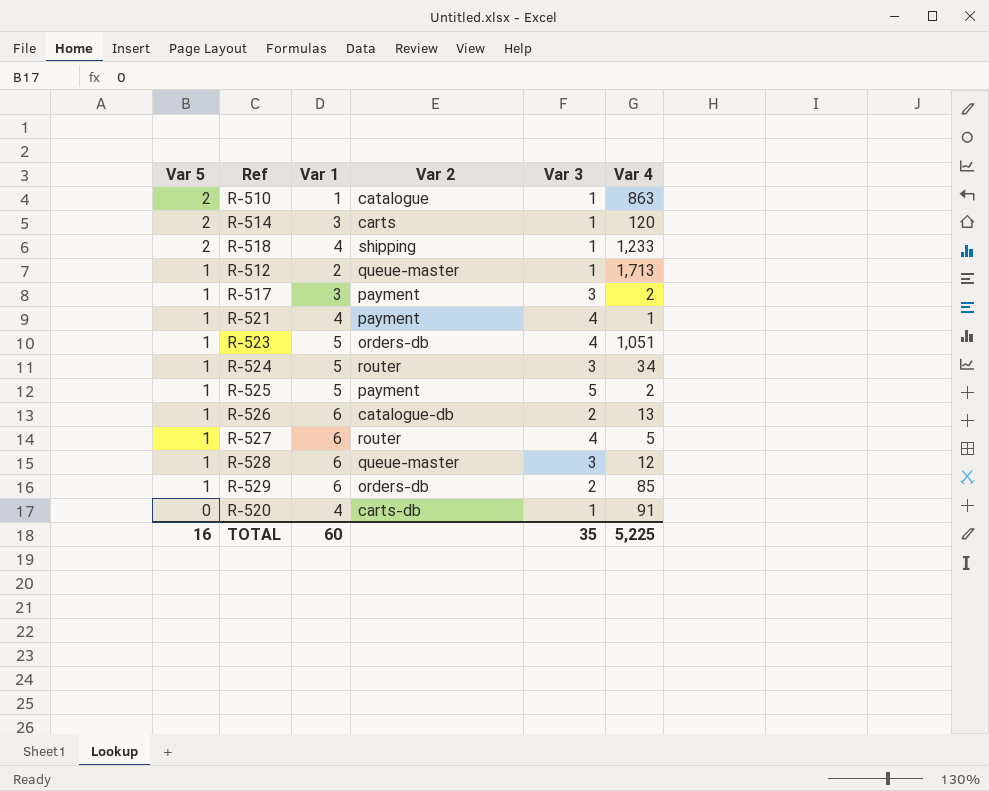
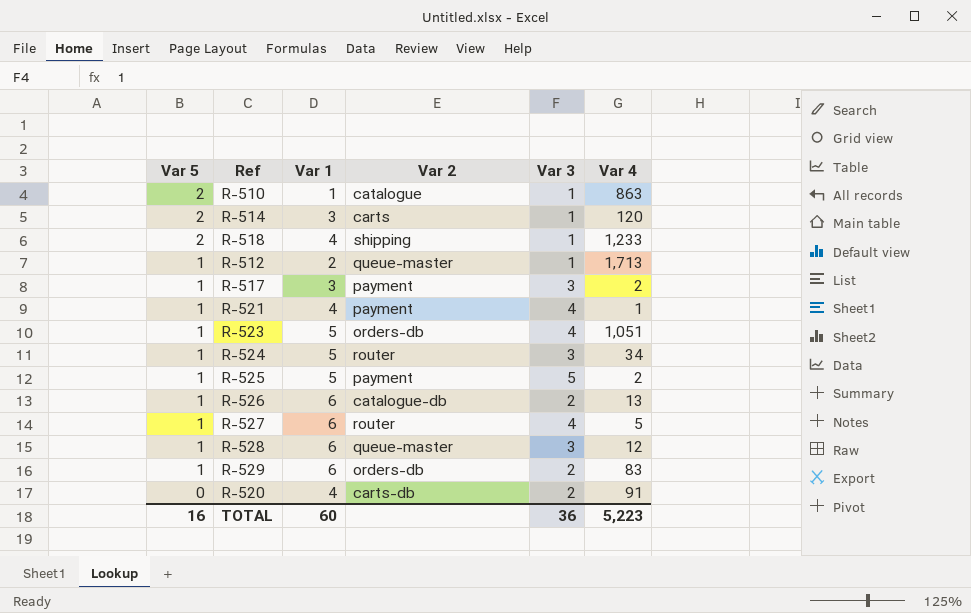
R-529 | Var 4: 85 -> 83
R-520 | Var 3: 1 -> 2
TOTAL | Var 3: 35 -> 36
TOTAL | Var 4: 5,225 -> 5,223

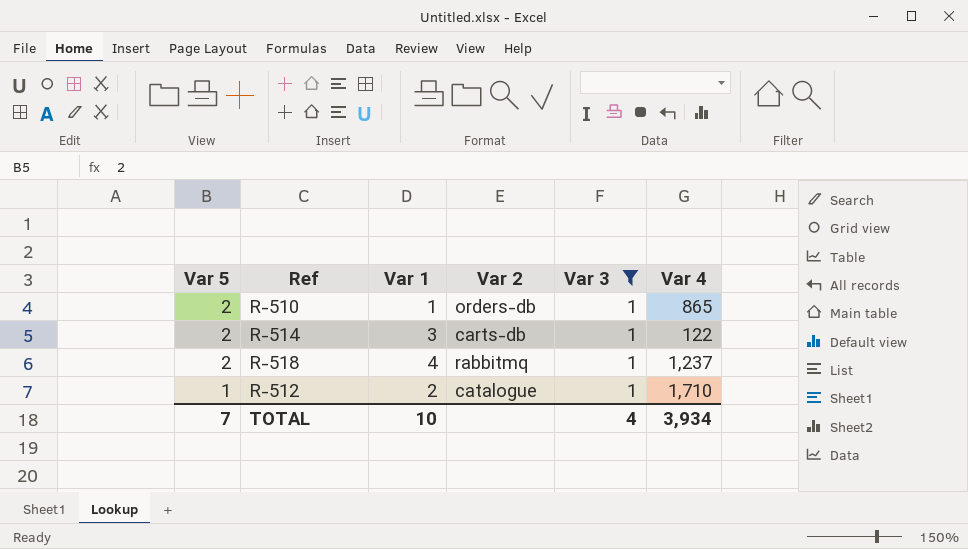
filter: none -> Var 3 = 1
R-510 | Var 2: catalogue -> orders-db
R-510 | Var 4: 863 -> 865
R-514 | Var 2: carts -> carts-db
R-514 | Var 4: 120 -> 122
R-518 | Var 2: shipping -> rabbitmq
R-518 | Var 4: 1,233 -> 1,237
R-512 | Var 2: queue-master -> catalogue
R-512 | Var 4: 1,713 -> 1,710
TOTAL | Var 5: 16 -> 7
TOTAL | Var 1: 60 -> 10
TOTAL | Var 3: 36 -> 4
TOTAL | Var 4: 5,223 -> 3,934

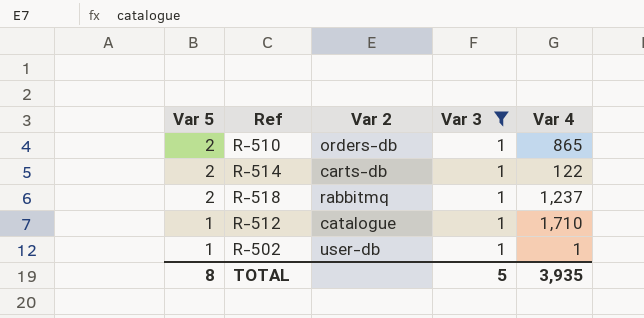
column Var 1 | position: 3 -> none
row R-502: none -> 1 | user-db | 1 | 1
TOTAL | Var 5: 7 -> 8
TOTAL | Var 3: 4 -> 5
TOTAL | Var 4: 3,934 -> 3,935

